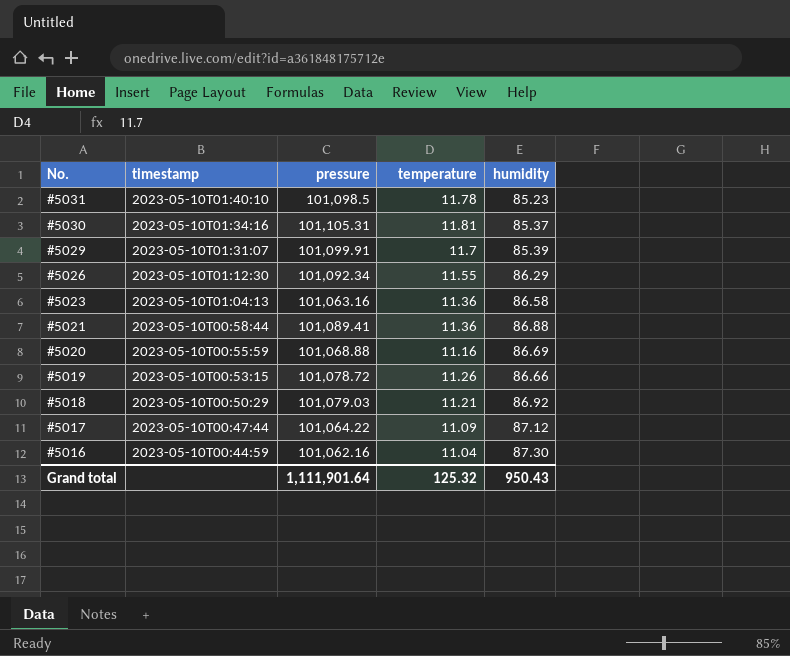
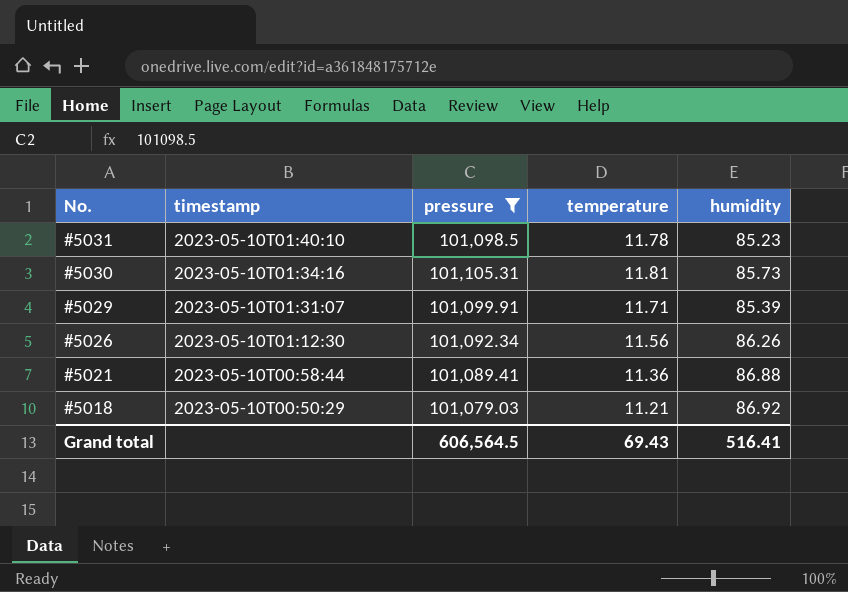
filter: none -> pressure >= 101,079.03
#5030 | humidity: 85.37 -> 85.73
#5029 | temperature: 11.7 -> 11.71
#5026 | temperature: 11.55 -> 11.56
#5026 | humidity: 86.29 -> 86.26
Grand total | pressure: 1,111,901.64 -> 606,564.5
Grand total | temperature: 125.32 -> 69.43
Grand total | humidity: 950.43 -> 516.41

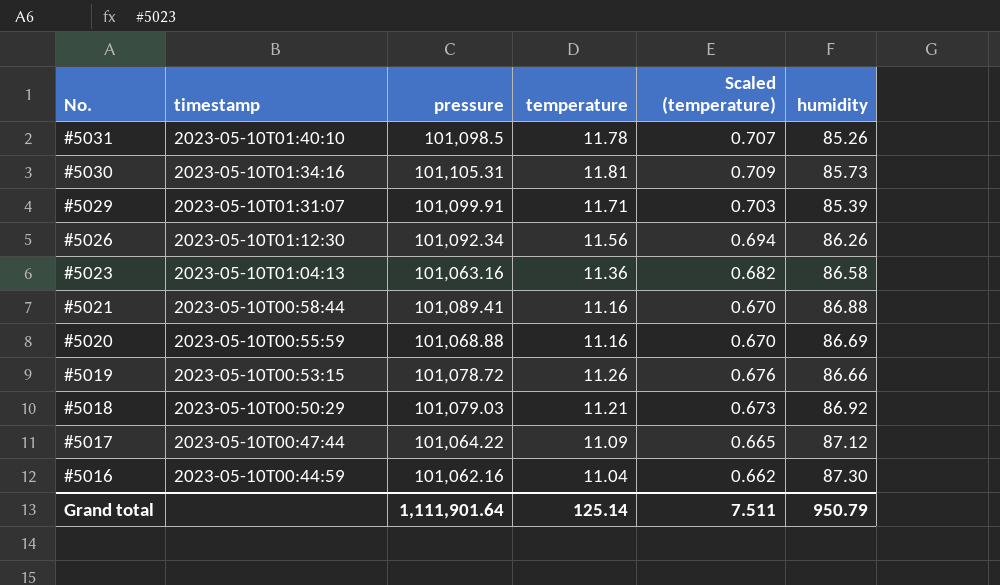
filter: pressure >= 101,079.03 -> none
column Scaled (temperature) | formula: none -> [temperature] * 0.06
#5031 | humidity: 85.23 -> 85.26
#5021 | temperature: 11.36 -> 11.16
Grand total | pressure: 606,564.5 -> 1,111,901.64
Grand total | temperature: 69.43 -> 125.14
Grand total | humidity: 516.41 -> 950.79

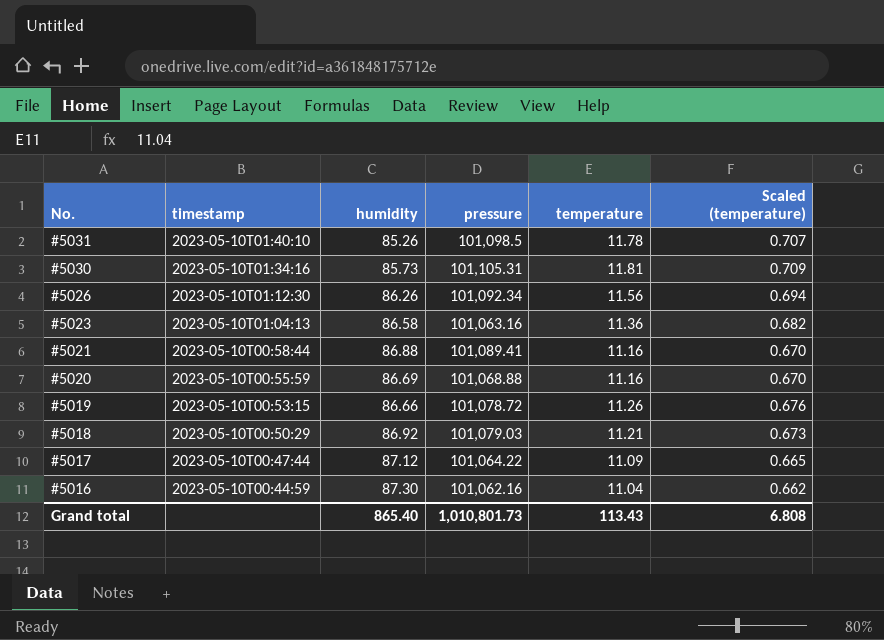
column humidity | position: 6 -> 3
row #5029: 2023-05-10T01:31:07 | 101,099.91 | 11.71 | 0.703 | 85.39 -> none
Grand total | humidity: 950.79 -> 865.40
Grand total | pressure: 1,111,901.64 -> 1,010,801.73
Grand total | temperature: 125.14 -> 113.43
Grand total | Scaled (temperature): 7.511 -> 6.808

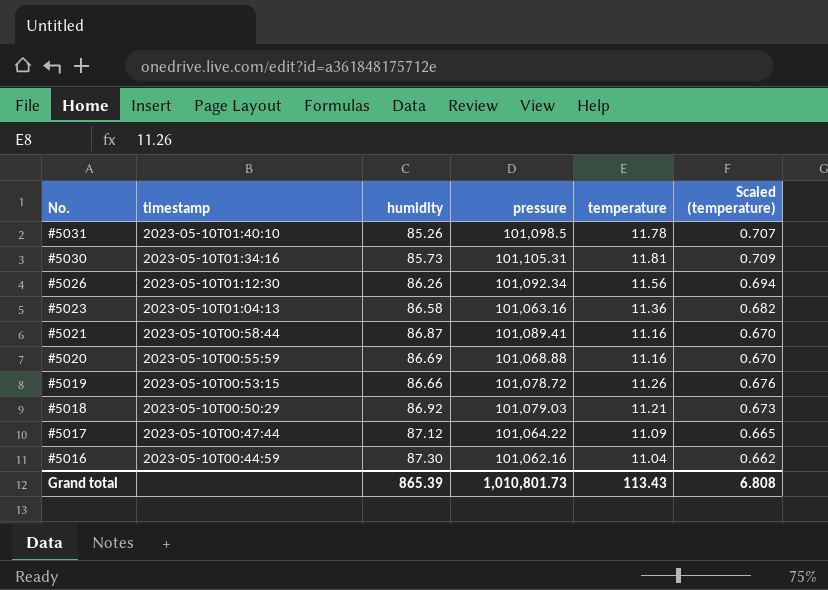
#5021 | humidity: 86.88 -> 86.87
Grand total | humidity: 865.40 -> 865.39

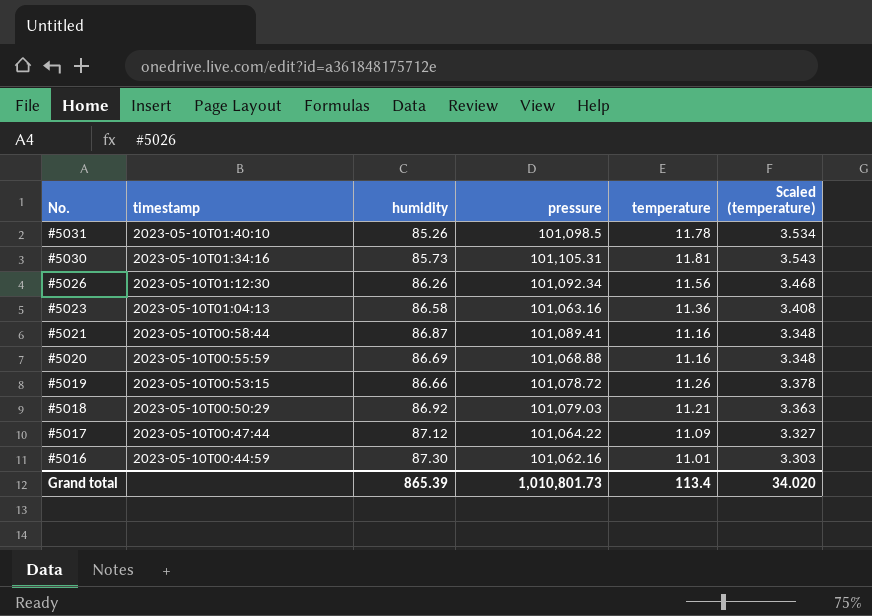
column Scaled (temperature) | formula: [temperature] * 0.06 -> [temperature] * 0.3
#5016 | temperature: 11.04 -> 11.01
Grand total | temperature: 113.43 -> 113.4
Grand total | Scaled (temperature): 6.808 -> 34.020

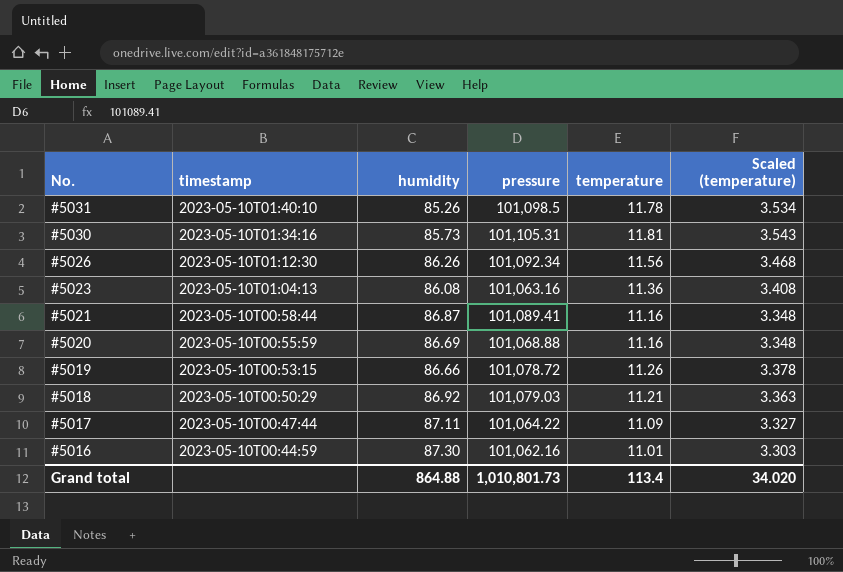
#5023 | humidity: 86.58 -> 86.08
#5017 | humidity: 87.12 -> 87.11
Grand total | humidity: 865.39 -> 864.88

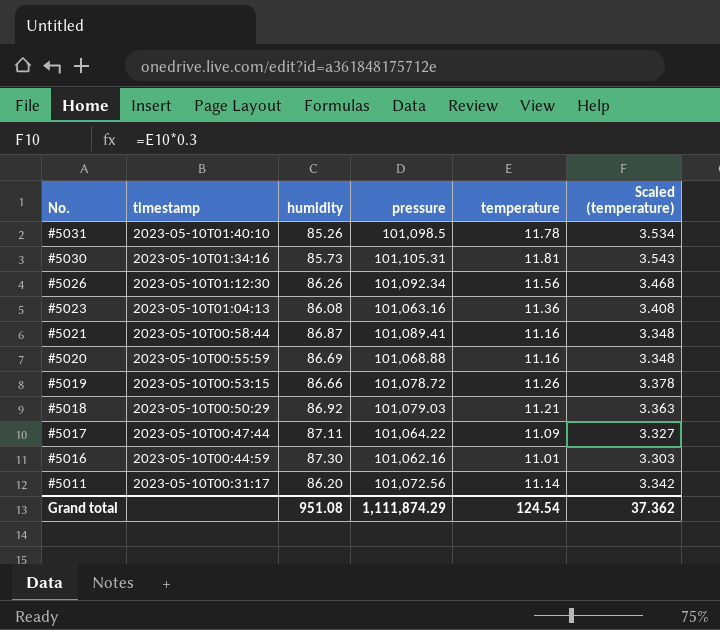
row #5011: none -> 2023-05-10T00:31:17 | 86.20 | 101,072.56 | 11.14 | 3.342
Grand total | humidity: 864.88 -> 951.08
Grand total | pressure: 1,010,801.73 -> 1,111,874.29
Grand total | temperature: 113.4 -> 124.54
Grand total | Scaled (temperature): 34.020 -> 37.362

